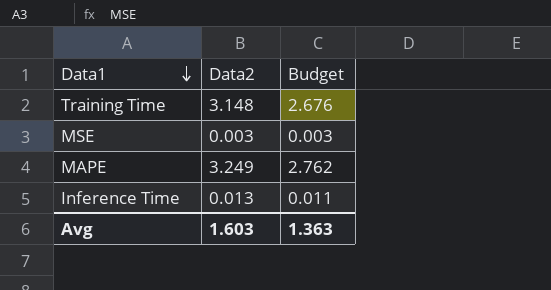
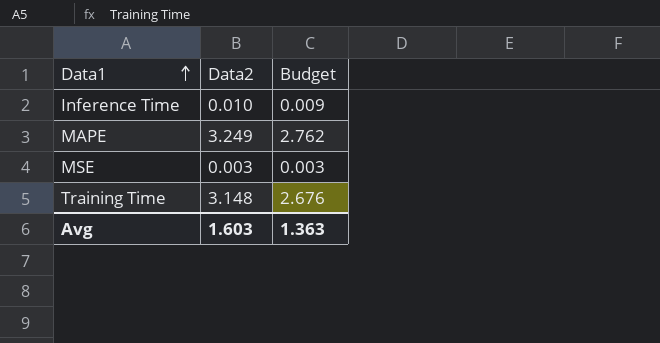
row order: Data1 descending -> Data1 ascending
Inference Time | Data2: 0.013 -> 0.010
Inference Time | Budget: 0.011 -> 0.009

